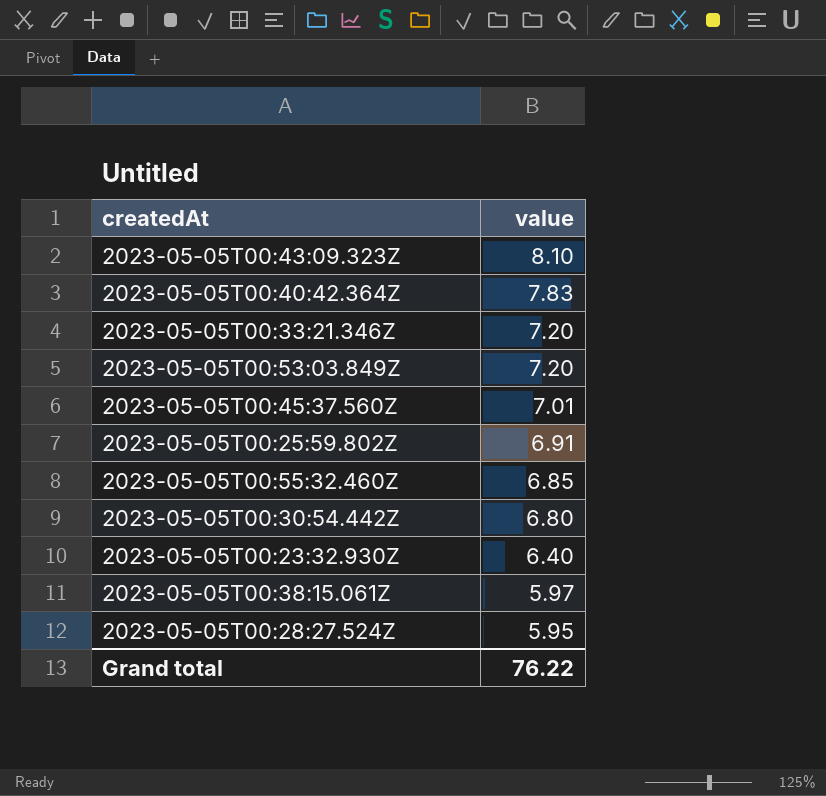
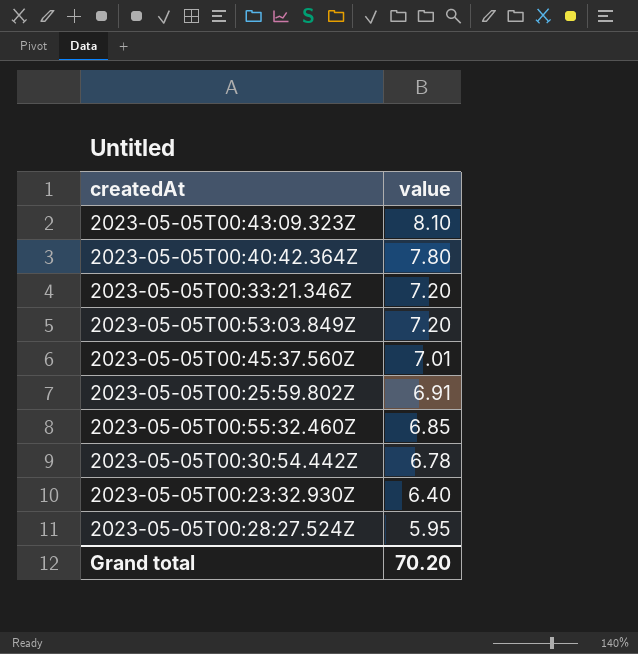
row 2023-05-05T00:38:15.061Z: 5.97 -> none
2023-05-05T00:40:42.364Z | value: 7.83 -> 7.80
2023-05-05T00:30:54.442Z | value: 6.80 -> 6.78
Grand total | value: 76.22 -> 70.20

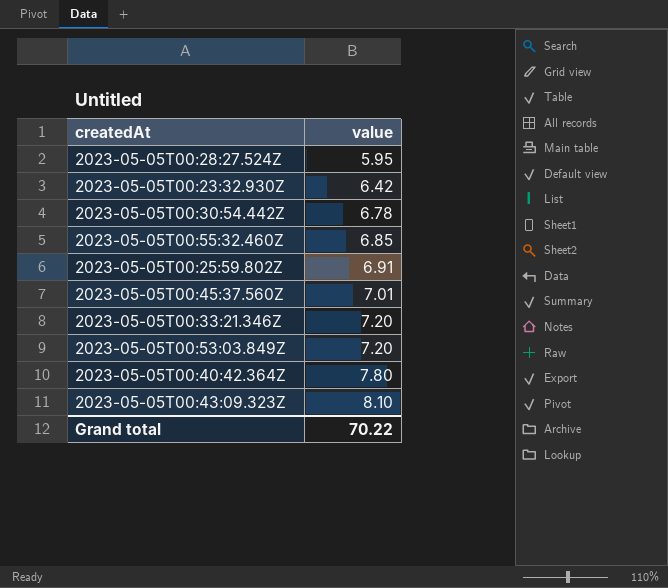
row order: value descending -> value ascending
2023-05-05T00:23:32.930Z | value: 6.40 -> 6.42
Grand total | value: 70.20 -> 70.22

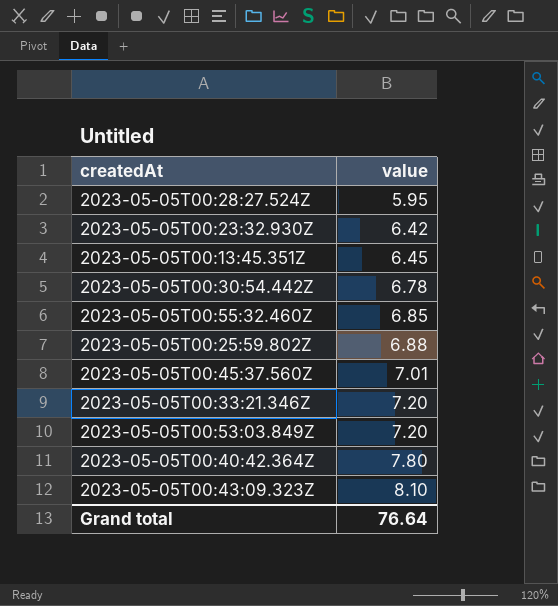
row 2023-05-05T00:13:45.351Z: none -> 6.45
2023-05-05T00:25:59.802Z | value: 6.91 -> 6.88
Grand total | value: 70.22 -> 76.64

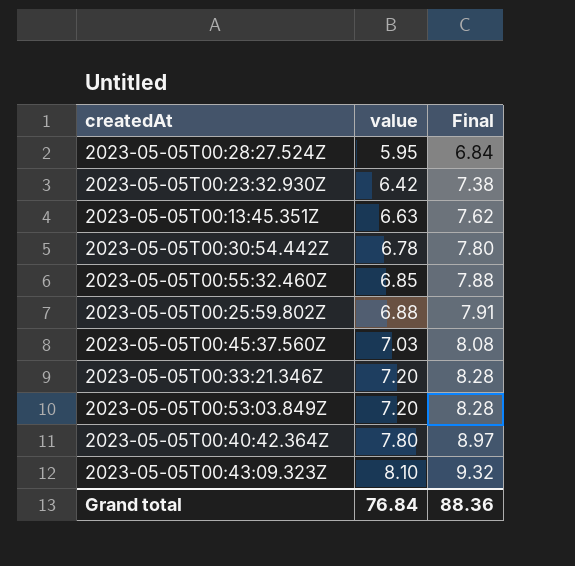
column Final | formula: none -> [value] * 1.15
2023-05-05T00:13:45.351Z | value: 6.45 -> 6.63
2023-05-05T00:45:37.560Z | value: 7.01 -> 7.03
Grand total | value: 76.64 -> 76.84

